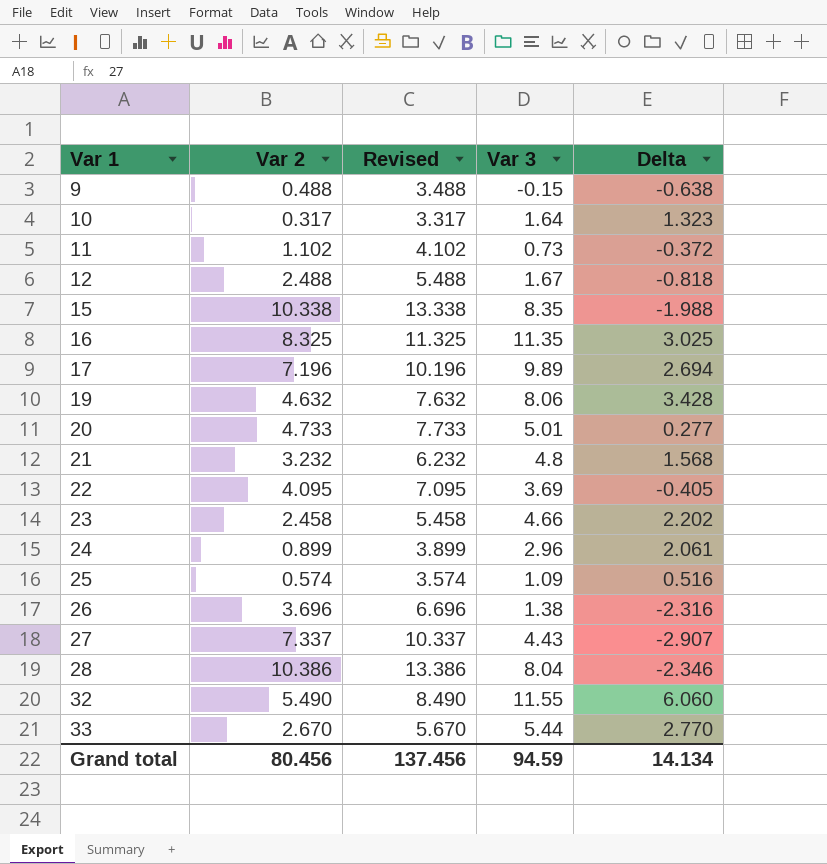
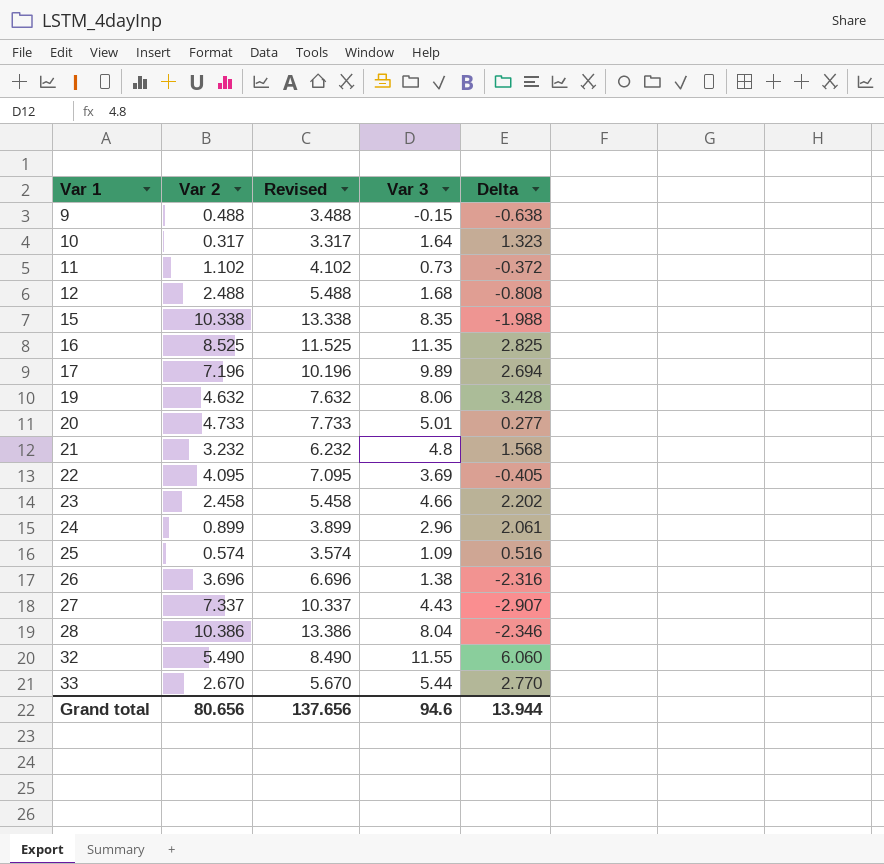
12 | Var 3: 1.67 -> 1.68
12 | Delta: -0.818 -> -0.808
16 | Var 2: 8.325 -> 8.525
16 | Revised: 11.325 -> 11.525
16 | Delta: 3.025 -> 2.825
Grand total | Var 2: 80.456 -> 80.656
Grand total | Revised: 137.456 -> 137.656
Grand total | Var 3: 94.59 -> 94.6
Grand total | Delta: 14.134 -> 13.944

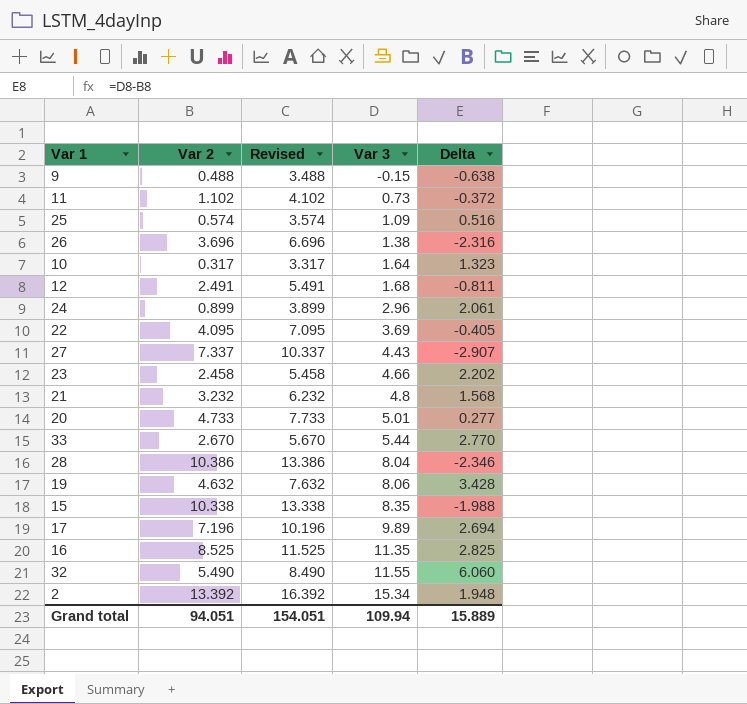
row order: Var 1 ascending -> Var 3 ascending
12 | Var 2: 2.488 -> 2.491
12 | Revised: 5.488 -> 5.491
12 | Delta: -0.808 -> -0.811
row 2: none -> 13.392 | 16.392 | 15.34 | 1.948
Grand total | Var 2: 80.656 -> 94.051
Grand total | Revised: 137.656 -> 154.051
Grand total | Var 3: 94.6 -> 109.94
Grand total | Delta: 13.944 -> 15.889

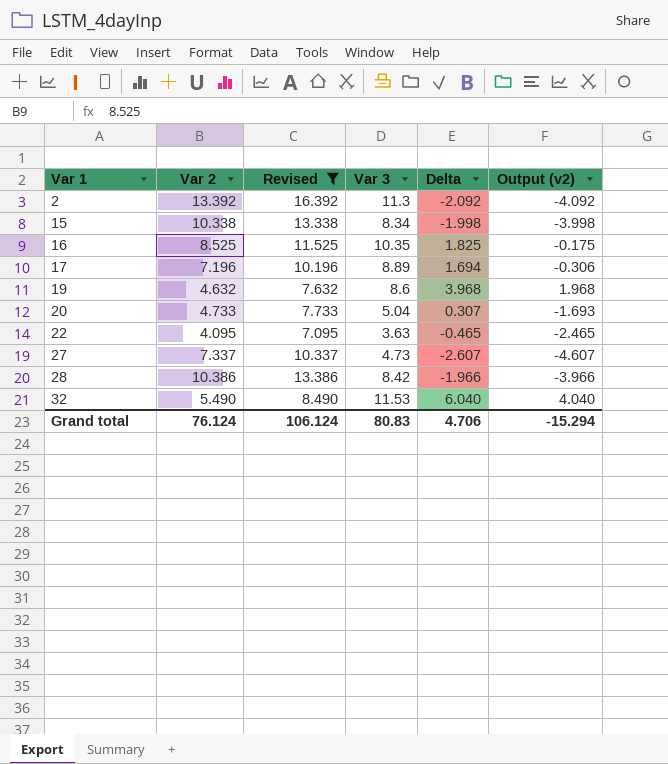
filter: none -> Revised >= 7.095
row order: Var 3 ascending -> Var 1 ascending
column Output (v2) | formula: none -> [Delta] - 2
2 | Var 3: 15.34 -> 11.3
2 | Delta: 1.948 -> -2.092
15 | Var 3: 8.35 -> 8.34
15 | Delta: -1.988 -> -1.998
16 | Var 3: 11.35 -> 10.35
16 | Delta: 2.825 -> 1.825
17 | Var 3: 9.89 -> 8.89
17 | Delta: 2.694 -> 1.694
19 | Var 3: 8.06 -> 8.6
19 | Delta: 3.428 -> 3.968
20 | Var 3: 5.01 -> 5.04
20 | Delta: 0.277 -> 0.307
22 | Var 3: 3.69 -> 3.63
22 | Delta: -0.405 -> -0.465
27 | Var 3: 4.43 -> 4.73
27 | Delta: -2.907 -> -2.607
28 | Var 3: 8.04 -> 8.42
28 | Delta: -2.346 -> -1.966
32 | Var 3: 11.55 -> 11.53
32 | Delta: 6.060 -> 6.040
Grand total | Var 2: 94.051 -> 76.124
Grand total | Revised: 154.051 -> 106.124
Grand total | Var 3: 109.94 -> 80.83
Grand total | Delta: 15.889 -> 4.706

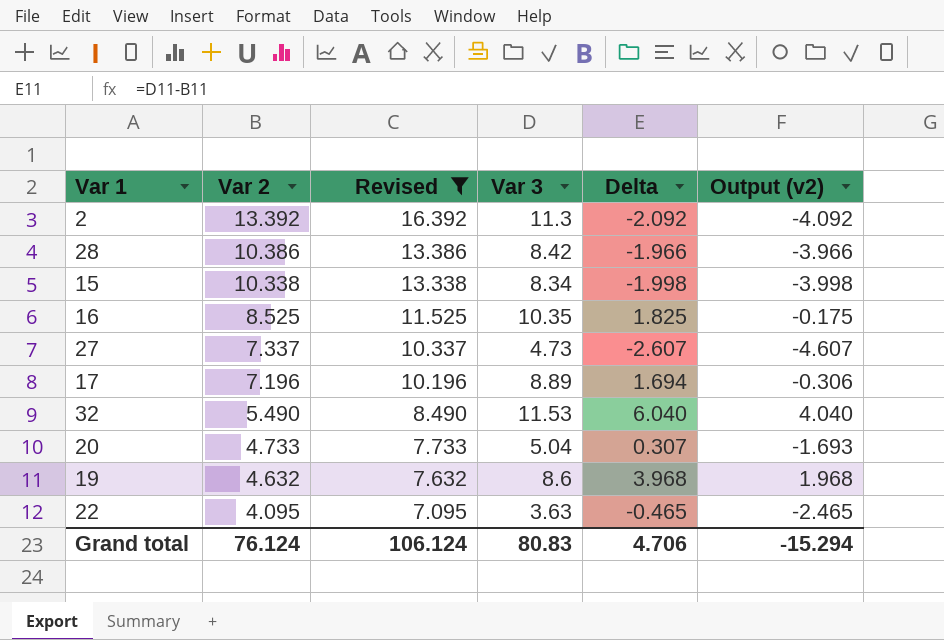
row order: Var 1 ascending -> Var 2 descending

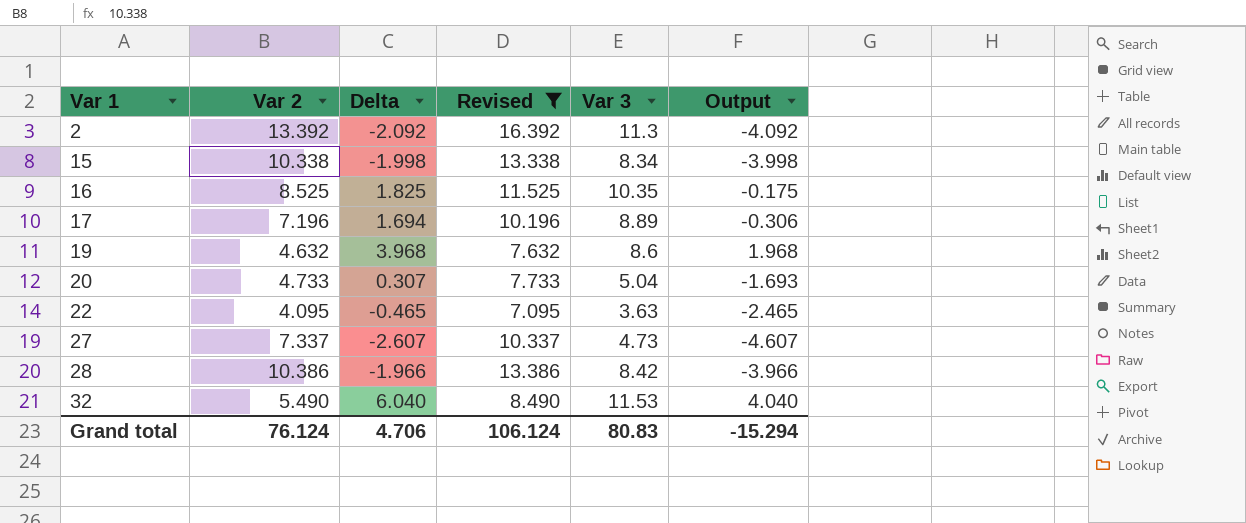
row order: Var 2 descending -> Var 1 ascending
column Delta | position: 5 -> 3
column name: Output (v2) -> Output

